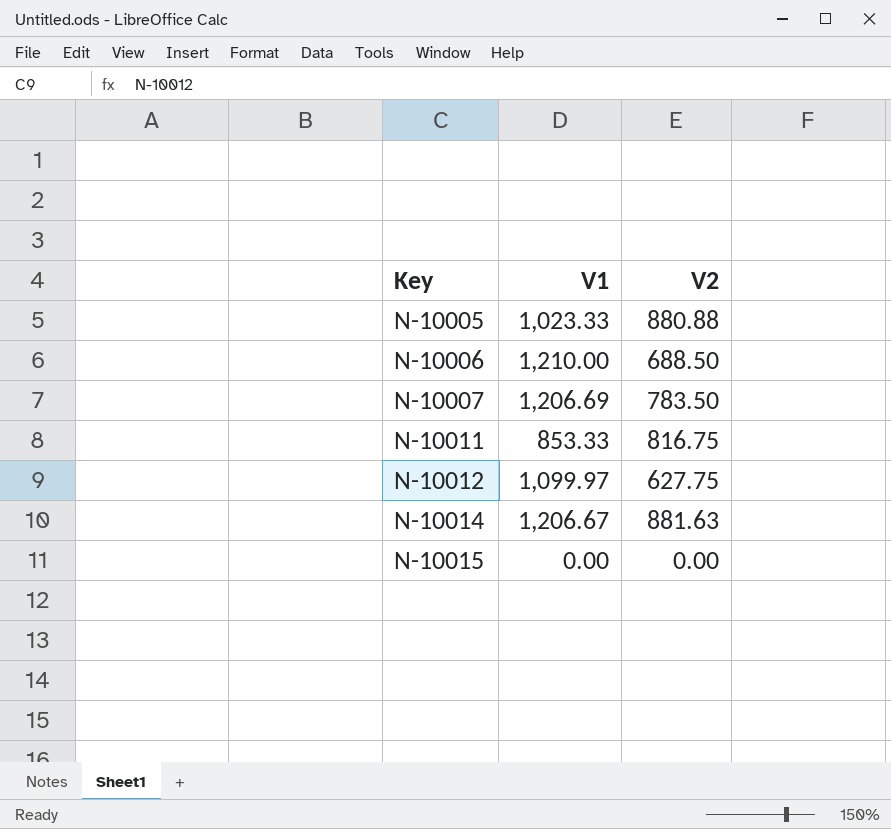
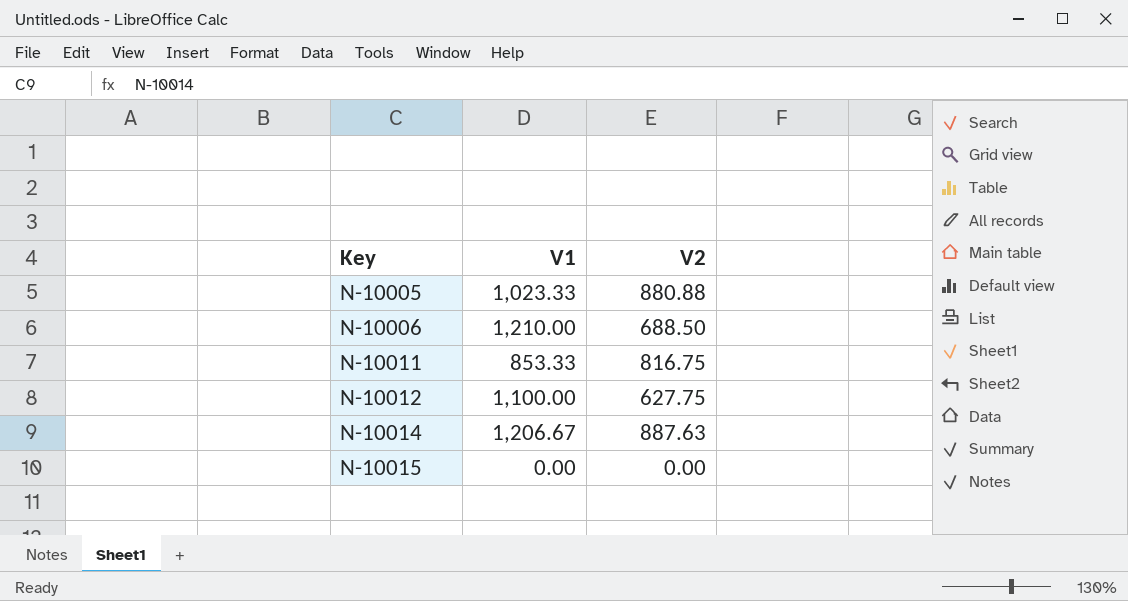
row N-10007: 1,206.69 | 783.50 -> none
N-10012 | V1: 1,099.97 -> 1,100.00
N-10014 | V2: 881.63 -> 887.63

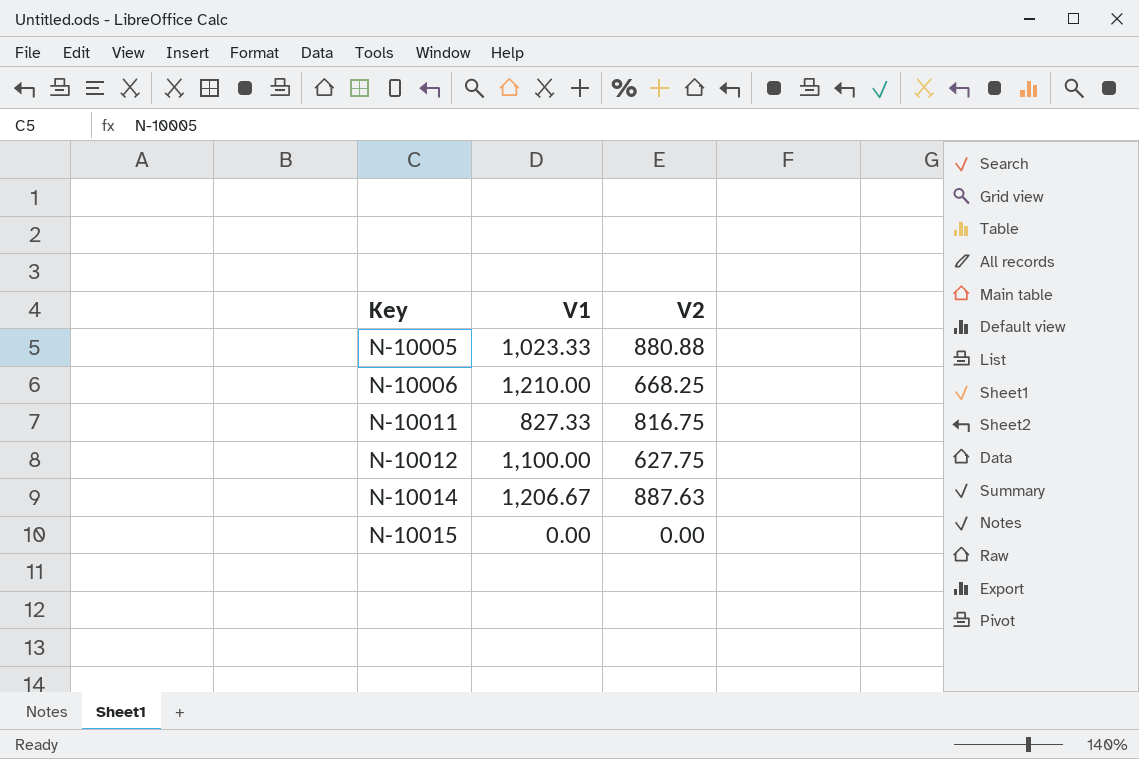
N-10006 | V2: 688.50 -> 668.25
N-10011 | V1: 853.33 -> 827.33

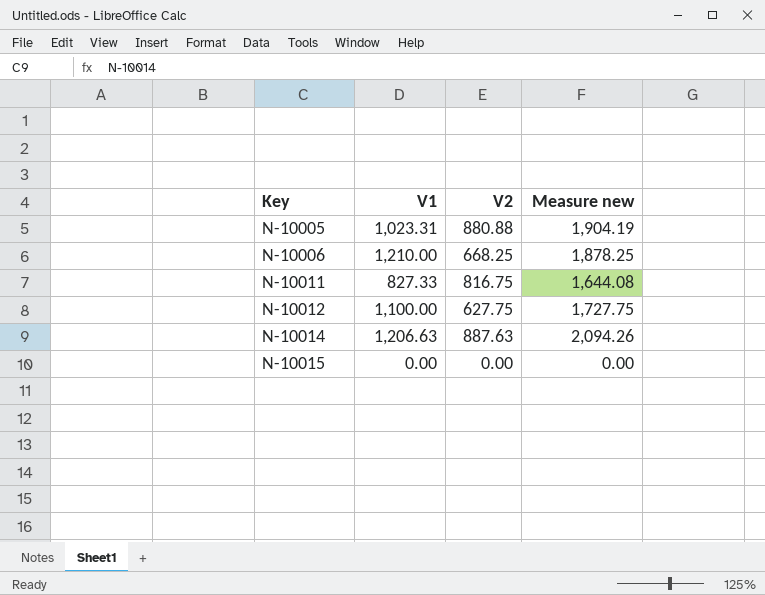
column Measure new | formula: none -> [V1] + [V2]
N-10005 | V1: 1,023.33 -> 1,023.31
N-10014 | V1: 1,206.67 -> 1,206.63

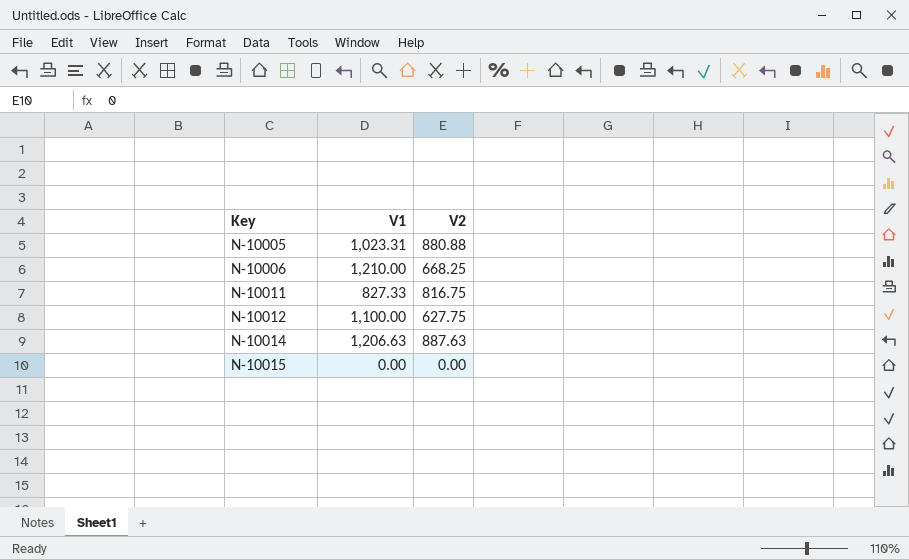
column Measure new | formula: [V1] + [V2] -> none

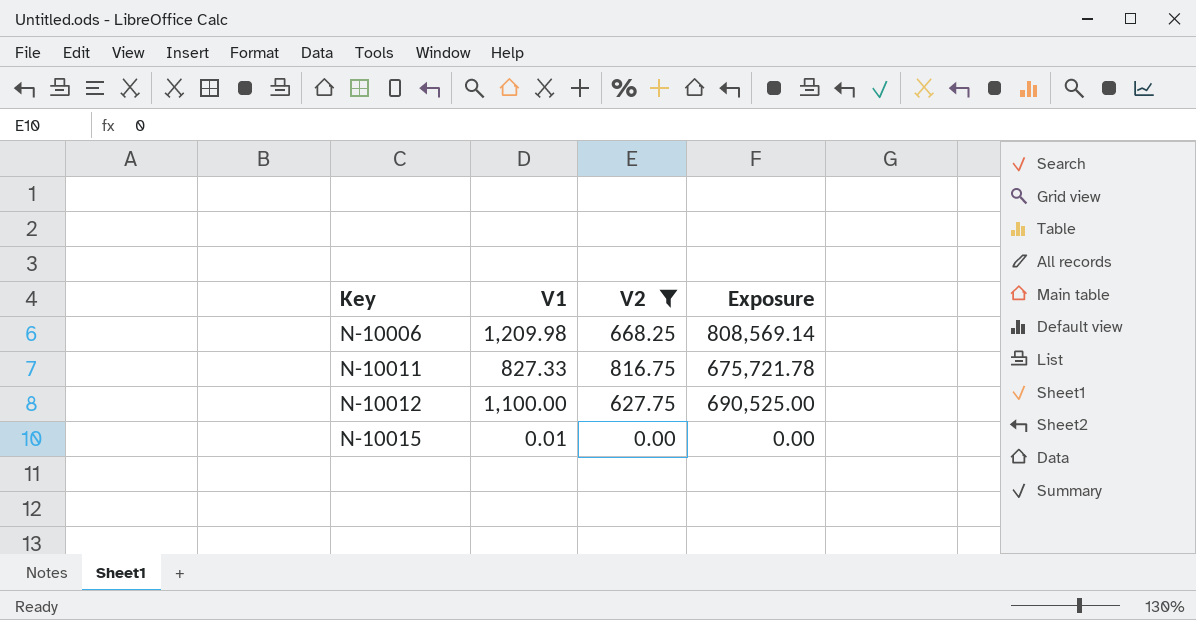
filter: none -> V2 <= 816.75
column Exposure | formula: none -> [V1] * [V2]
N-10006 | V1: 1,210.00 -> 1,209.98
N-10015 | V1: 0.00 -> 0.01

